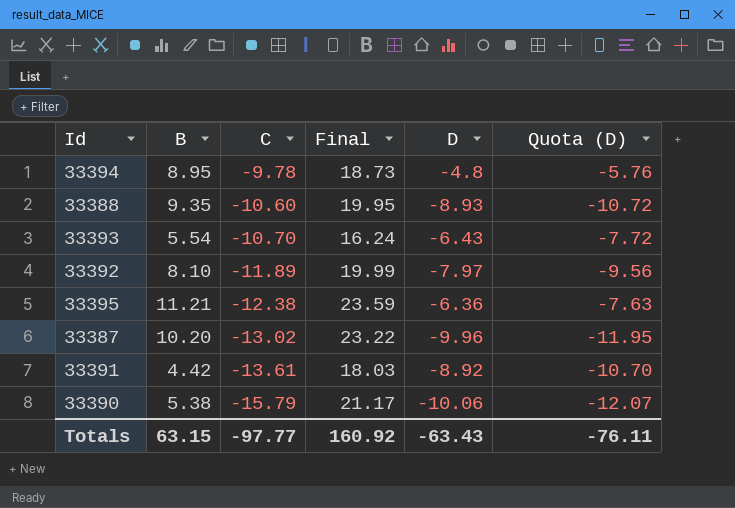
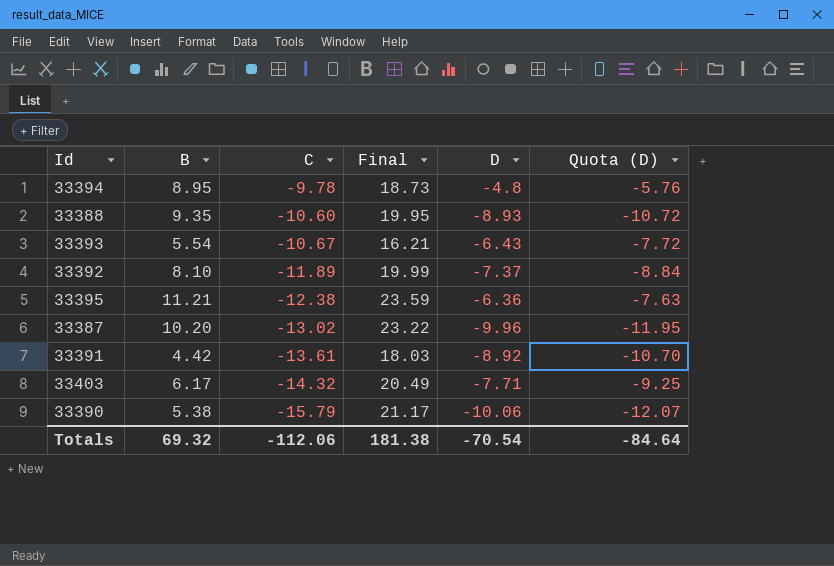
33393 | C: -10.70 -> -10.67
33393 | Final: 16.24 -> 16.21
33392 | D: -7.97 -> -7.37
33392 | Quota (D): -9.56 -> -8.84
row 33403: none -> 6.17 | -14.32 | 20.49 | -7.71 | -9.25
Totals | B: 63.15 -> 69.32
Totals | C: -97.77 -> -112.06
Totals | Final: 160.92 -> 181.38
Totals | D: -63.43 -> -70.54
Totals | Quota (D): -76.11 -> -84.64

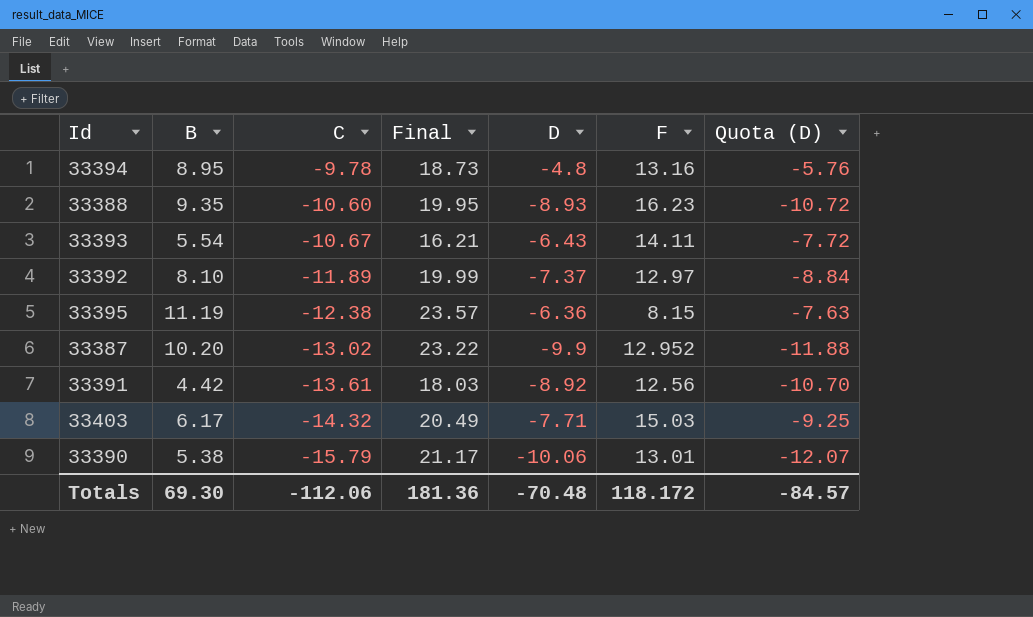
column F | position: none -> 6
33395 | B: 11.21 -> 11.19
33395 | Final: 23.59 -> 23.57
33387 | D: -9.96 -> -9.9
33387 | Quota (D): -11.95 -> -11.88
Totals | B: 69.32 -> 69.30
Totals | Final: 181.38 -> 181.36
Totals | D: -70.54 -> -70.48
Totals | Quota (D): -84.64 -> -84.57

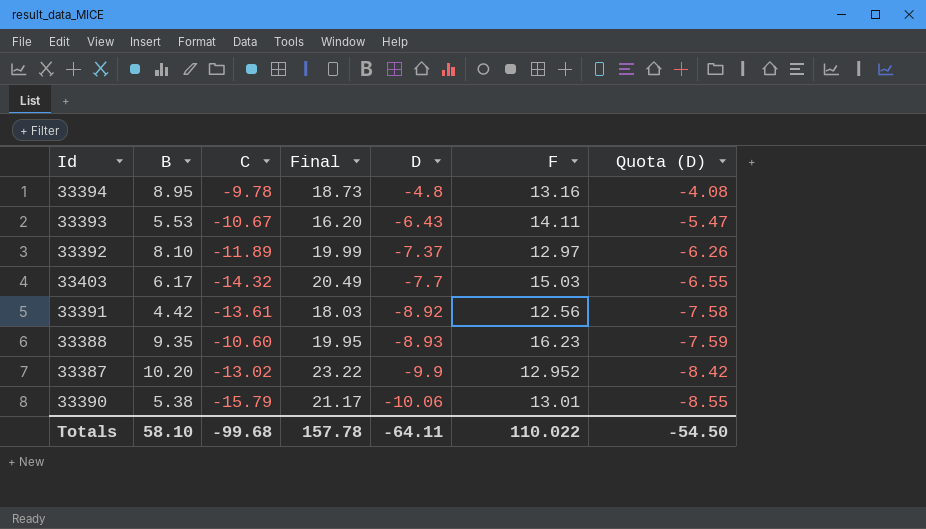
row order: C descending -> D descending
column Quota (D) | formula: [D] * 1.2 -> [D] * 0.85
row 33395: 11.19 | -12.38 | 23.57 | -6.36 | 8.15 | -7.63 -> none
33393 | B: 5.54 -> 5.53
33393 | Final: 16.21 -> 16.20
33403 | D: -7.71 -> -7.7
Totals | B: 69.30 -> 58.10
Totals | C: -112.06 -> -99.68
Totals | Final: 181.36 -> 157.78
Totals | D: -70.48 -> -64.11
Totals | F: 118.172 -> 110.022
Totals | Quota (D): -84.57 -> -54.50

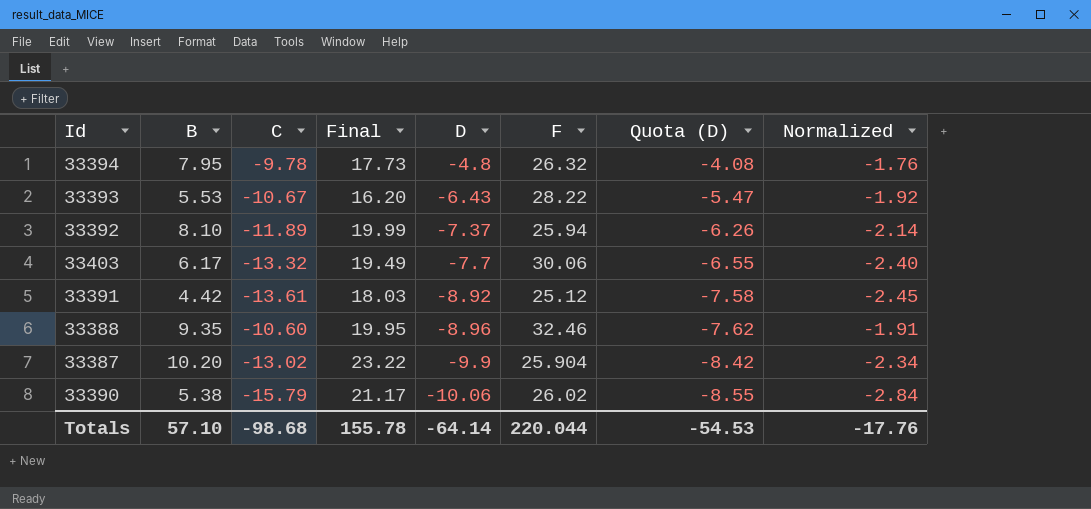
column Normalized | formula: none -> [C] * 0.18
33394 | B: 8.95 -> 7.95
33394 | Final: 18.73 -> 17.73
33394 | F: 13.16 -> 26.32
33393 | F: 14.11 -> 28.22
33392 | F: 12.97 -> 25.94
33403 | C: -14.32 -> -13.32
33403 | Final: 20.49 -> 19.49
33403 | F: 15.03 -> 30.06
33391 | F: 12.56 -> 25.12
33388 | D: -8.93 -> -8.96
33388 | F: 16.23 -> 32.46
33388 | Quota (D): -7.59 -> -7.62
33387 | F: 12.952 -> 25.904
33390 | F: 13.01 -> 26.02
Totals | B: 58.10 -> 57.10
Totals | C: -99.68 -> -98.68
Totals | Final: 157.78 -> 155.78
Totals | D: -64.11 -> -64.14
Totals | F: 110.022 -> 220.044
Totals | Quota (D): -54.50 -> -54.53

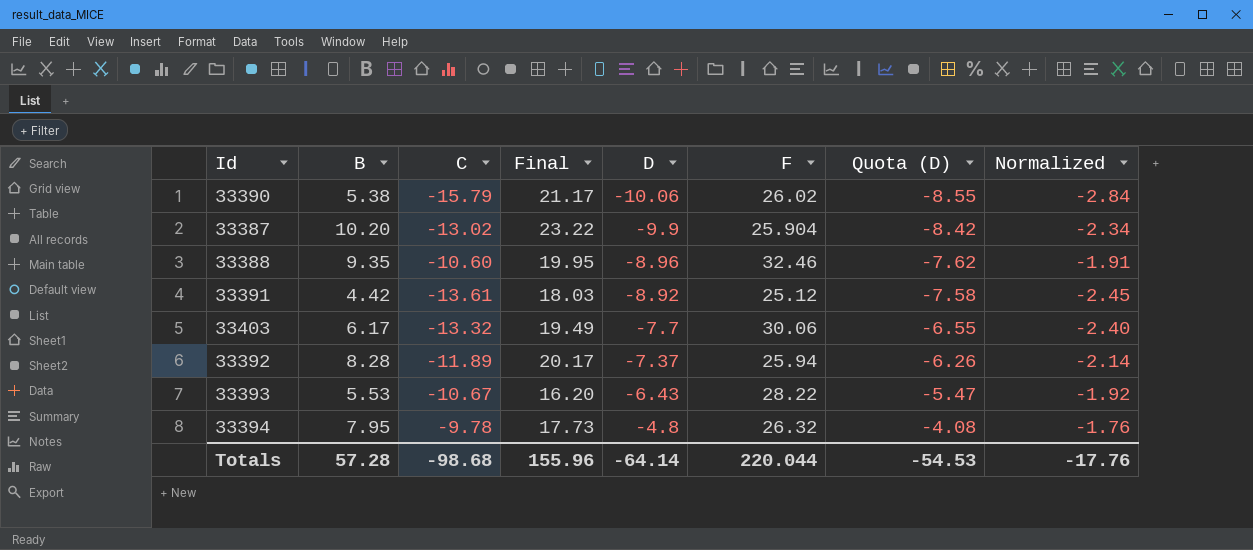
row order: D descending -> D ascending
33392 | B: 8.10 -> 8.28
33392 | Final: 19.99 -> 20.17
Totals | B: 57.10 -> 57.28
Totals | Final: 155.78 -> 155.96

